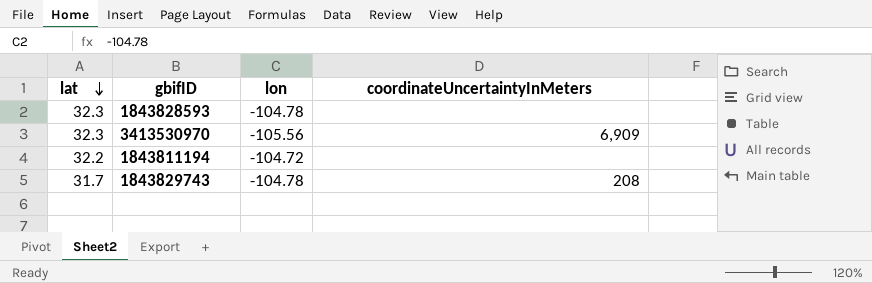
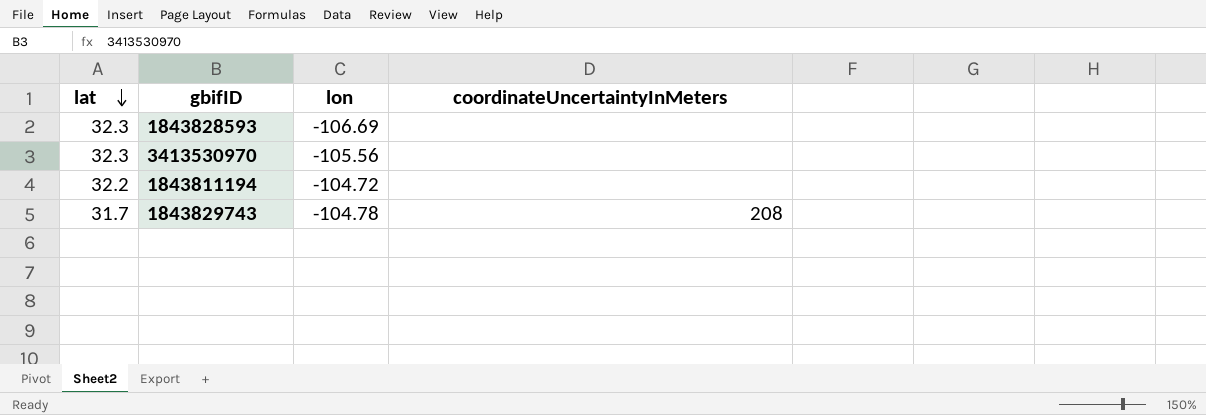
1843828593 | lon: -104.78 -> -106.69
3413530970 | coordinateUncertaintyInMeters: 6,909 -> none

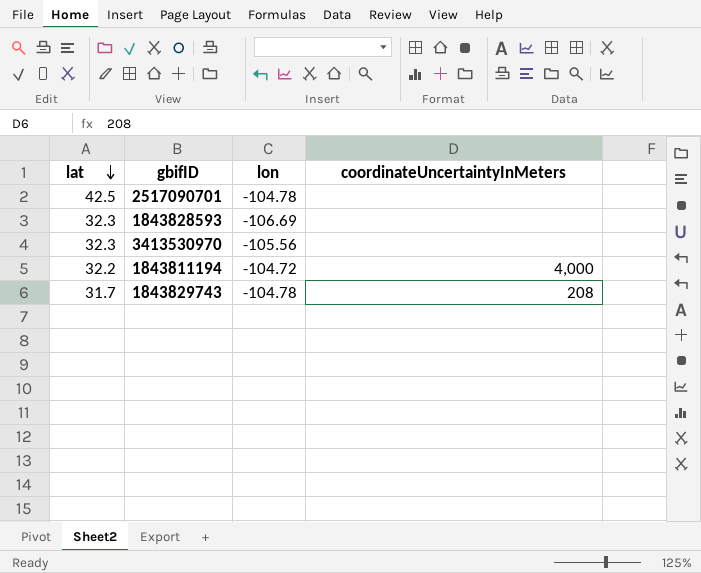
row 2517090701: none -> 42.5 | -104.78 | none
1843811194 | coordinateUncertaintyInMeters: none -> 4,000

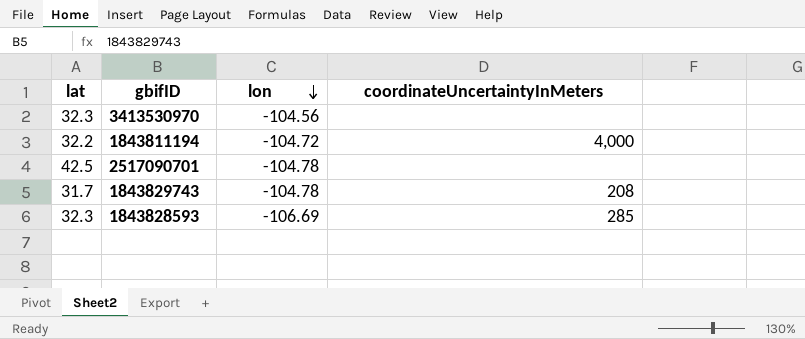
row order: lat descending -> lon descending
3413530970 | lon: -105.56 -> -104.56
1843828593 | coordinateUncertaintyInMeters: none -> 285

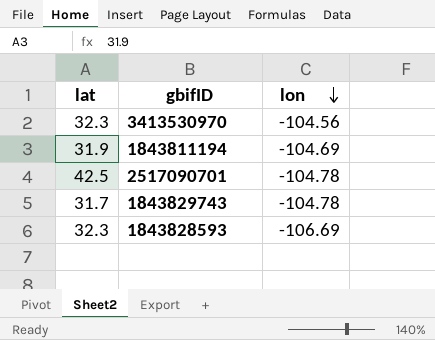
column coordinateUncertaintyInMeters | position: 4 -> none
1843811194 | lat: 32.2 -> 31.9
1843811194 | lon: -104.72 -> -104.69

